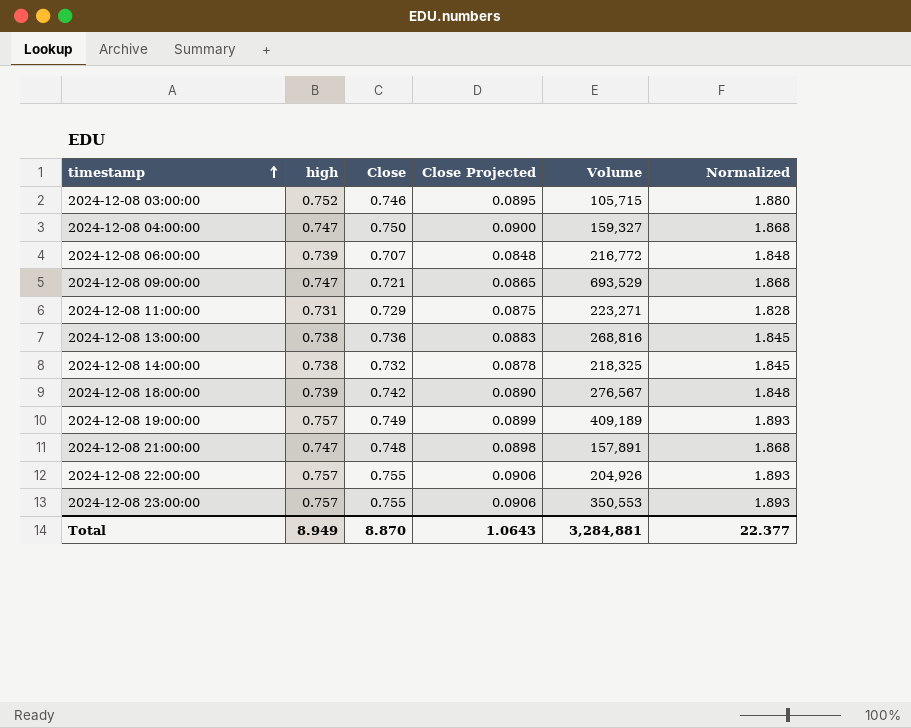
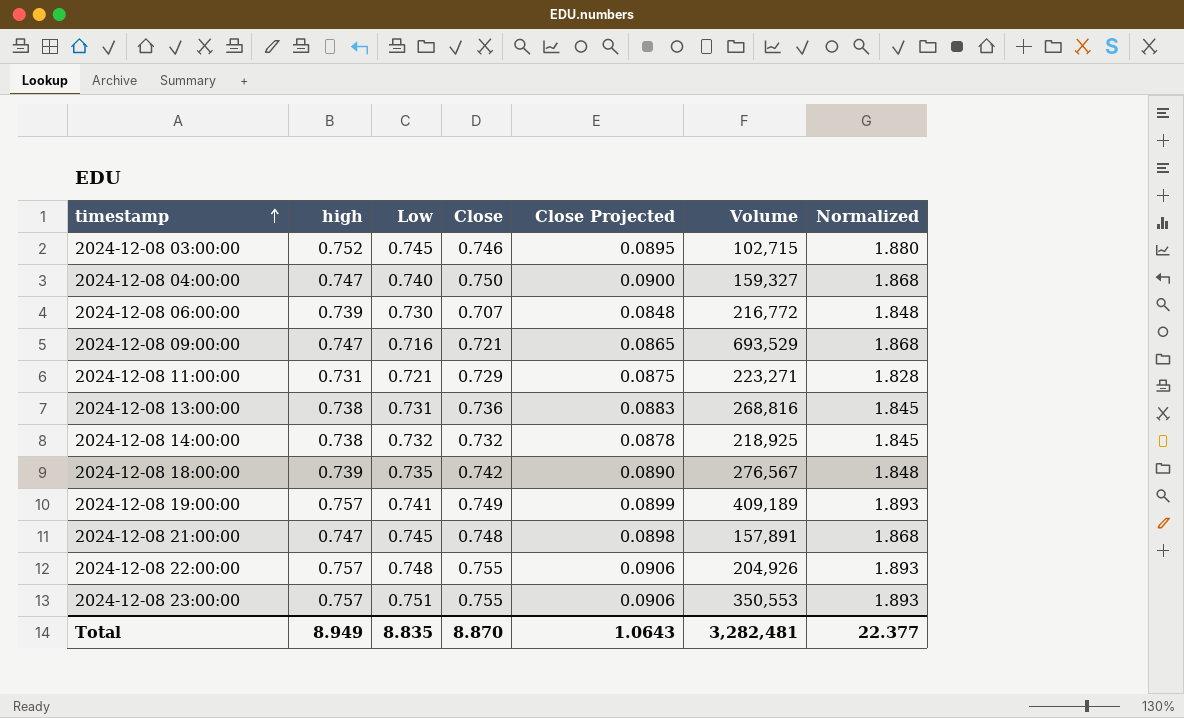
column Low | position: none -> 3
2024-12-08 03:00:00 | Volume: 105,715 -> 102,715
2024-12-08 14:00:00 | Volume: 218,325 -> 218,925
Total | Volume: 3,284,881 -> 3,282,481

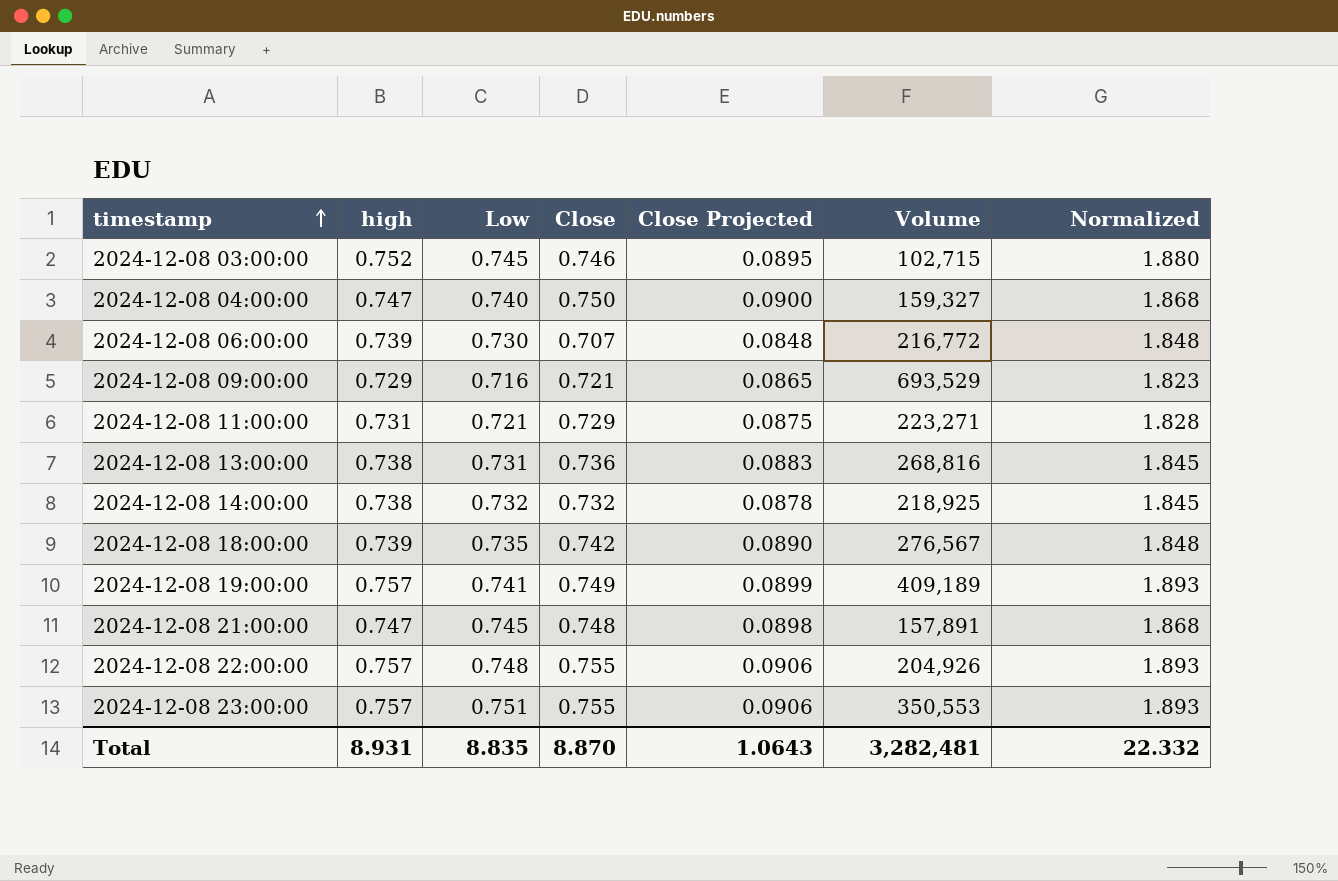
2024-12-08 09:00:00 | high: 0.747 -> 0.729
2024-12-08 09:00:00 | Normalized: 1.868 -> 1.823
Total | high: 8.949 -> 8.931
Total | Normalized: 22.377 -> 22.332

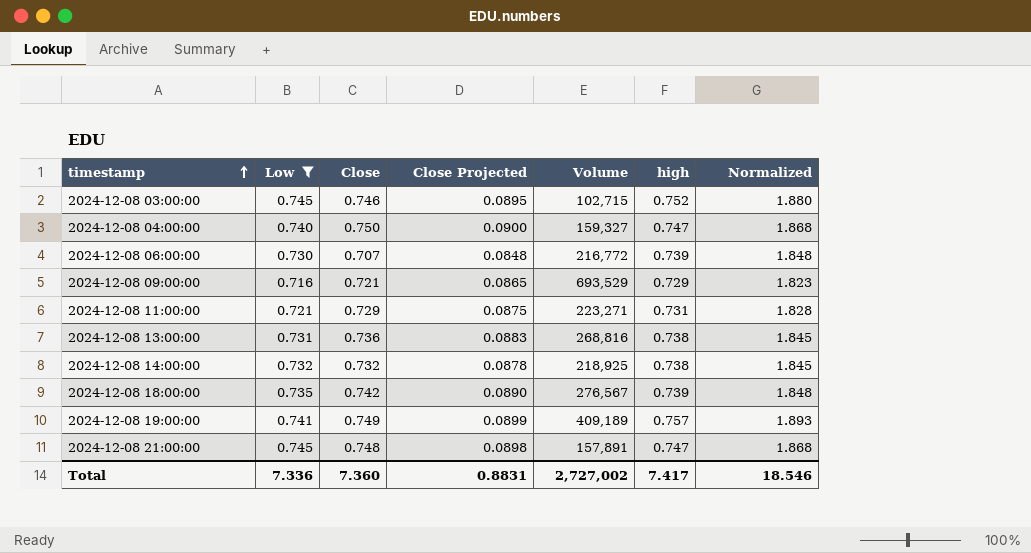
filter: none -> Low <= 0.745
column high | position: 2 -> 6
Total | Low: 8.835 -> 7.336
Total | Close: 8.870 -> 7.360
Total | Close Projected: 1.0643 -> 0.8831
Total | Volume: 3,282,481 -> 2,727,002
Total | high: 8.931 -> 7.417
Total | Normalized: 22.332 -> 18.546

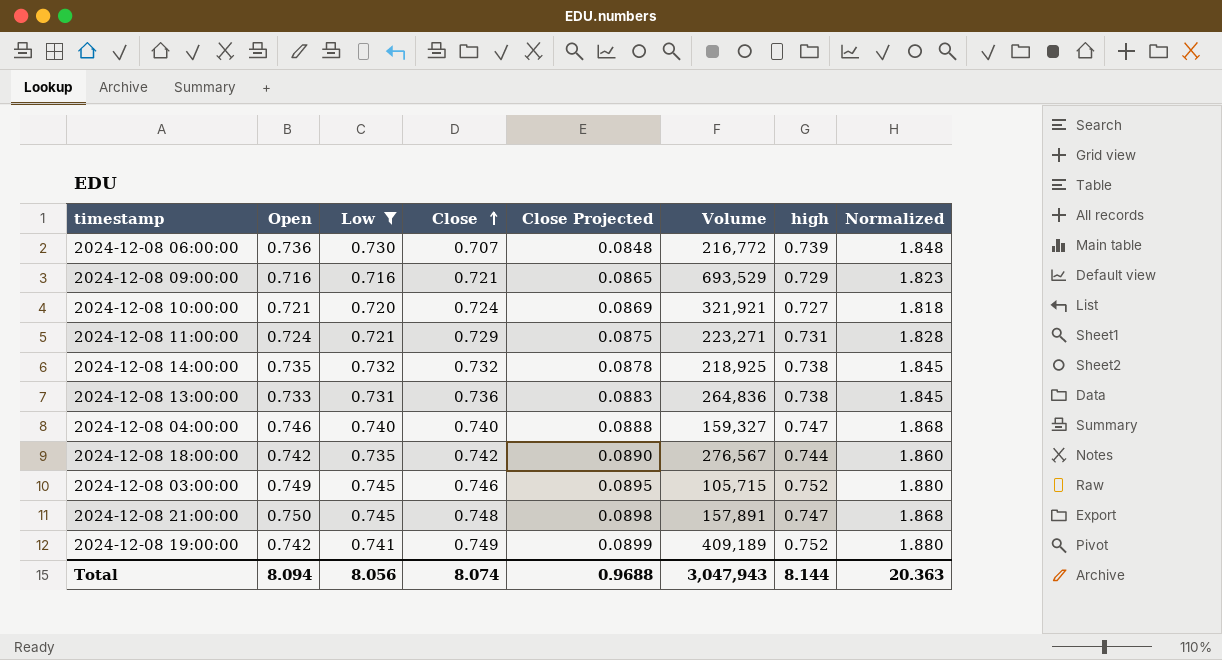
row order: timestamp ascending -> Close ascending
column Open | position: none -> 2
row 2024-12-08 10:00:00: none -> 0.721 | 0.720 | 0.724 | 0.0869 | 321,921 | 0.727 | 1.818
2024-12-08 13:00:00 | Volume: 268,816 -> 264,836
2024-12-08 04:00:00 | Close: 0.750 -> 0.740
2024-12-08 04:00:00 | Close Projected: 0.0900 -> 0.0888
2024-12-08 18:00:00 | high: 0.739 -> 0.744
2024-12-08 18:00:00 | Normalized: 1.848 -> 1.860
2024-12-08 03:00:00 | Volume: 102,715 -> 105,715
2024-12-08 19:00:00 | high: 0.757 -> 0.752
2024-12-08 19:00:00 | Normalized: 1.893 -> 1.880
Total | Low: 7.336 -> 8.056
Total | Close: 7.360 -> 8.074
Total | Close Projected: 0.8831 -> 0.9688
Total | Volume: 2,727,002 -> 3,047,943
Total | high: 7.417 -> 8.144
Total | Normalized: 18.546 -> 20.363

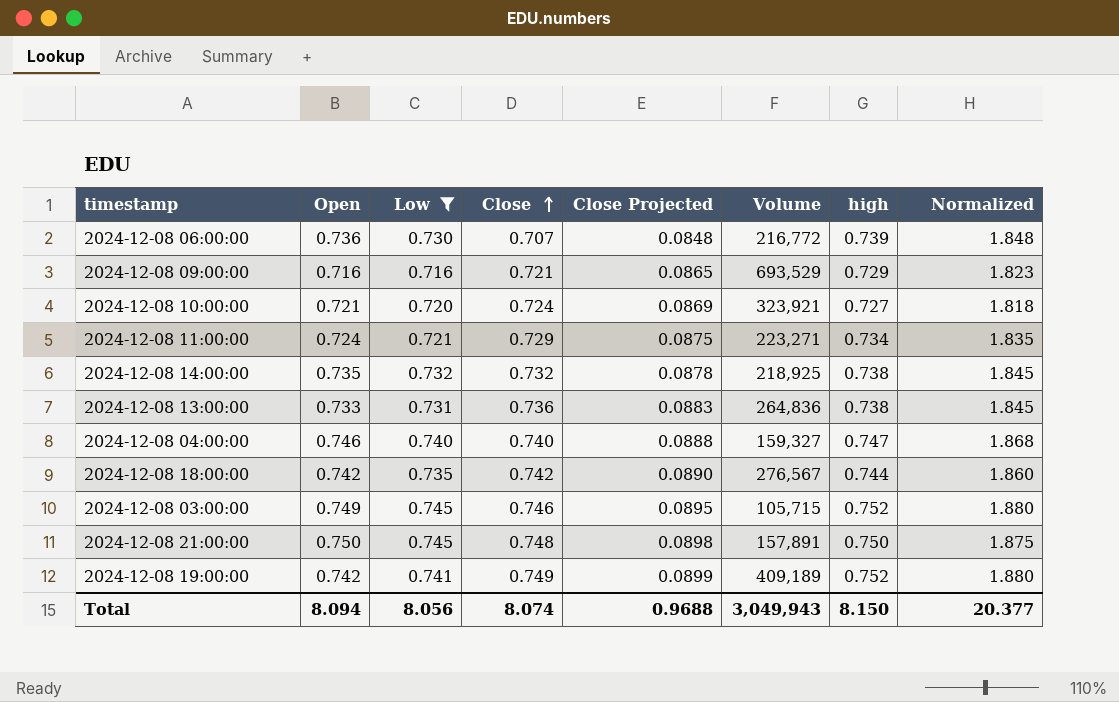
2024-12-08 10:00:00 | Volume: 321,921 -> 323,921
2024-12-08 11:00:00 | high: 0.731 -> 0.734
2024-12-08 11:00:00 | Normalized: 1.828 -> 1.835
2024-12-08 21:00:00 | high: 0.747 -> 0.750
2024-12-08 21:00:00 | Normalized: 1.868 -> 1.875
Total | Volume: 3,047,943 -> 3,049,943
Total | high: 8.144 -> 8.150
Total | Normalized: 20.363 -> 20.377

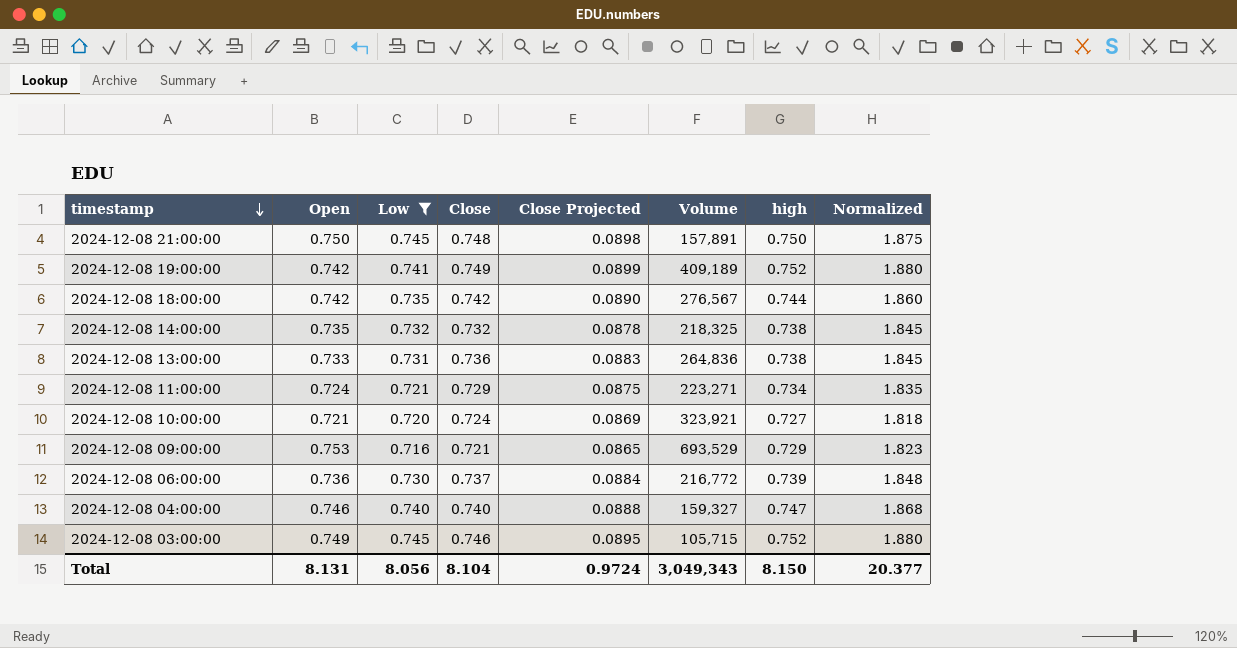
row order: Close ascending -> timestamp descending
2024-12-08 14:00:00 | Volume: 218,925 -> 218,325
2024-12-08 09:00:00 | Open: 0.716 -> 0.753
2024-12-08 06:00:00 | Close: 0.707 -> 0.737
2024-12-08 06:00:00 | Close Projected: 0.0848 -> 0.0884
Total | Open: 8.094 -> 8.131
Total | Close: 8.074 -> 8.104
Total | Close Projected: 0.9688 -> 0.9724
Total | Volume: 3,049,943 -> 3,049,343

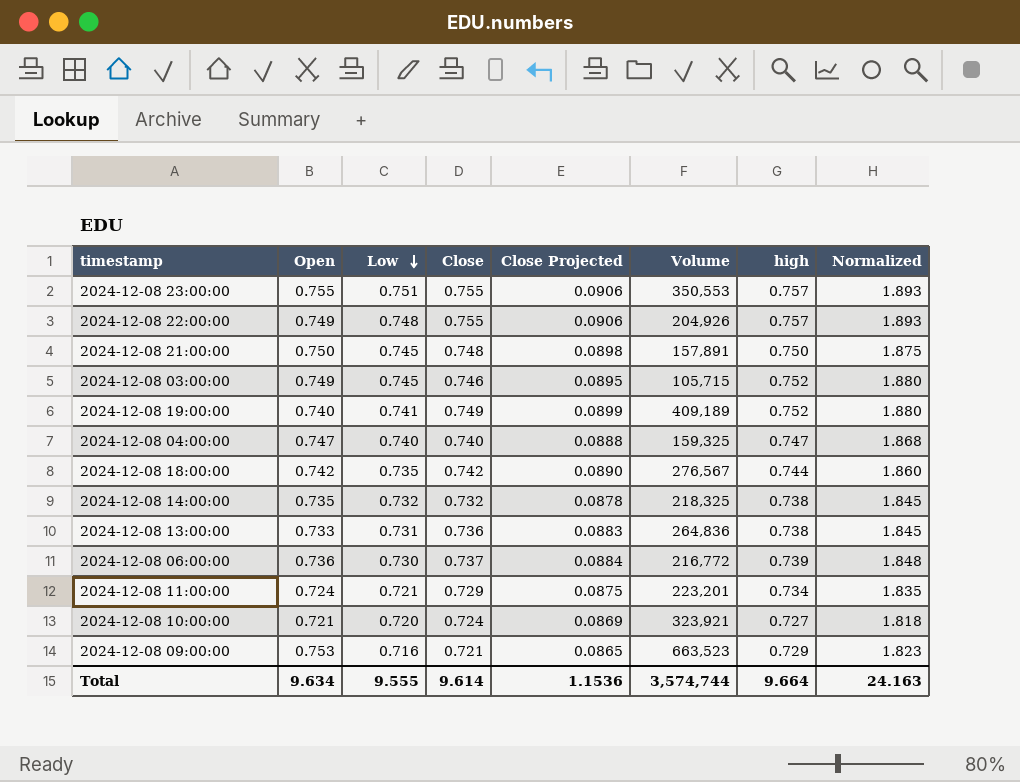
filter: Low <= 0.745 -> none
row order: timestamp descending -> Low descending
2024-12-08 19:00:00 | Open: 0.742 -> 0.740
2024-12-08 04:00:00 | Open: 0.746 -> 0.747
2024-12-08 04:00:00 | Volume: 159,327 -> 159,325
2024-12-08 11:00:00 | Volume: 223,271 -> 223,201
2024-12-08 09:00:00 | Volume: 693,529 -> 663,523
Total | Open: 8.131 -> 9.634
Total | Low: 8.056 -> 9.555
Total | Close: 8.104 -> 9.614
Total | Close Projected: 0.9724 -> 1.1536
Total | Volume: 3,049,343 -> 3,574,744
Total | high: 8.150 -> 9.664
Total | Normalized: 20.377 -> 24.163

